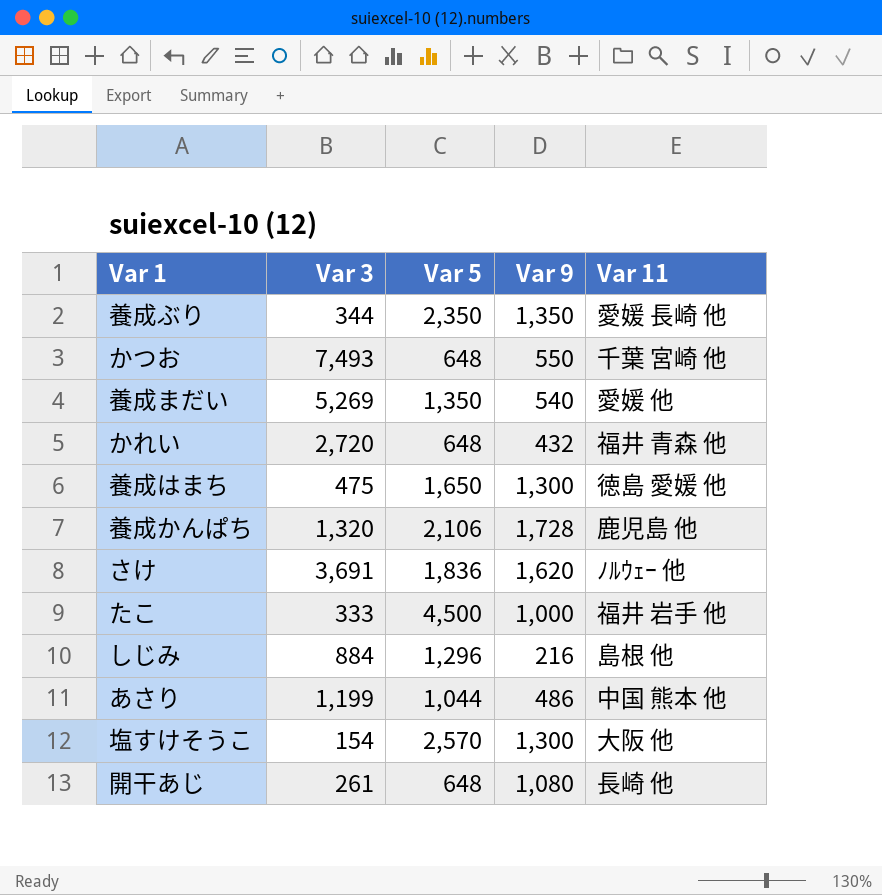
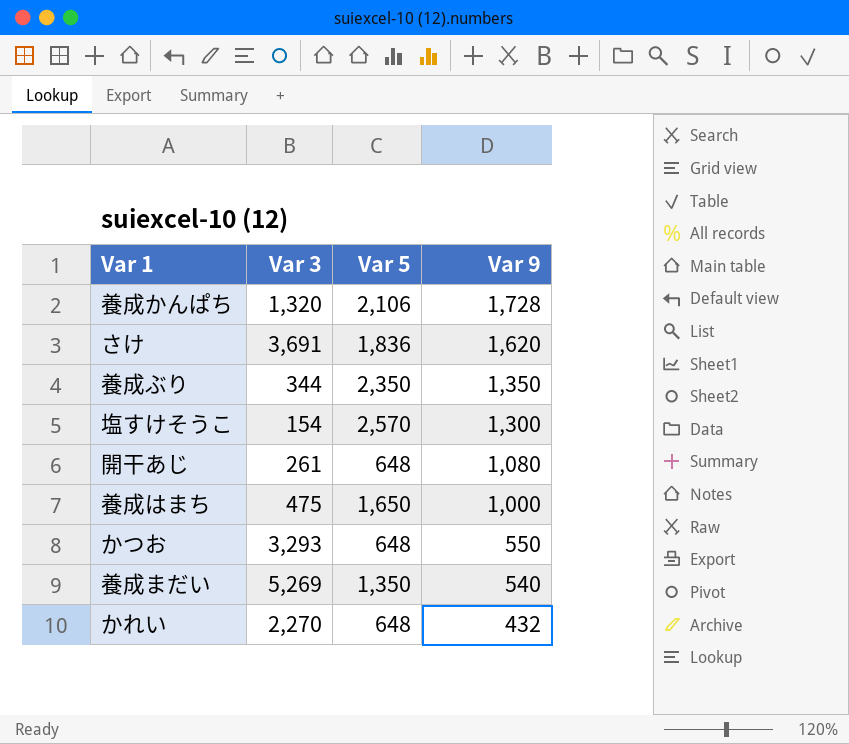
row order: none -> Var 9 descending
column Var 11 | position: 5 -> none
row たこ: 333 | 4,500 | 1,000 | 福井 岩手 他 -> none
row しじみ: 884 | 1,296 | 216 | 島根 他 -> none
row あさり: 1,199 | 1,044 | 486 | 中国 熊本 他 -> none
養成はまち | Var 9: 1,300 -> 1,000
かつお | Var 3: 7,493 -> 3,293
かれい | Var 3: 2,720 -> 2,270

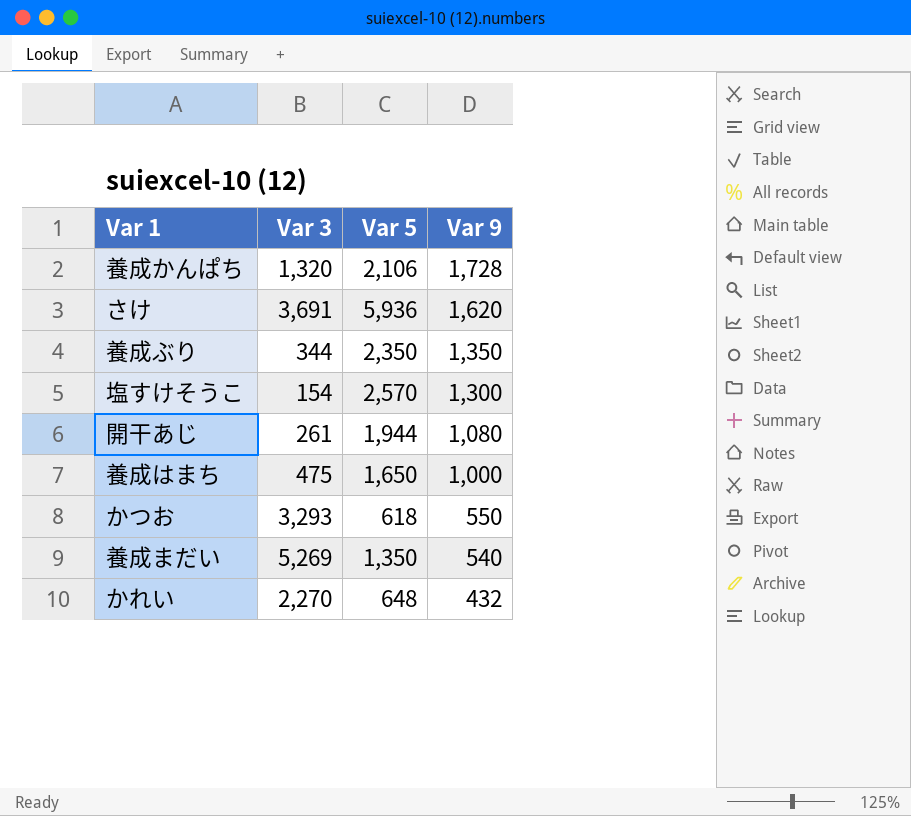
さけ | Var 5: 1,836 -> 5,936
開干あじ | Var 5: 648 -> 1,944
かつお | Var 5: 648 -> 618

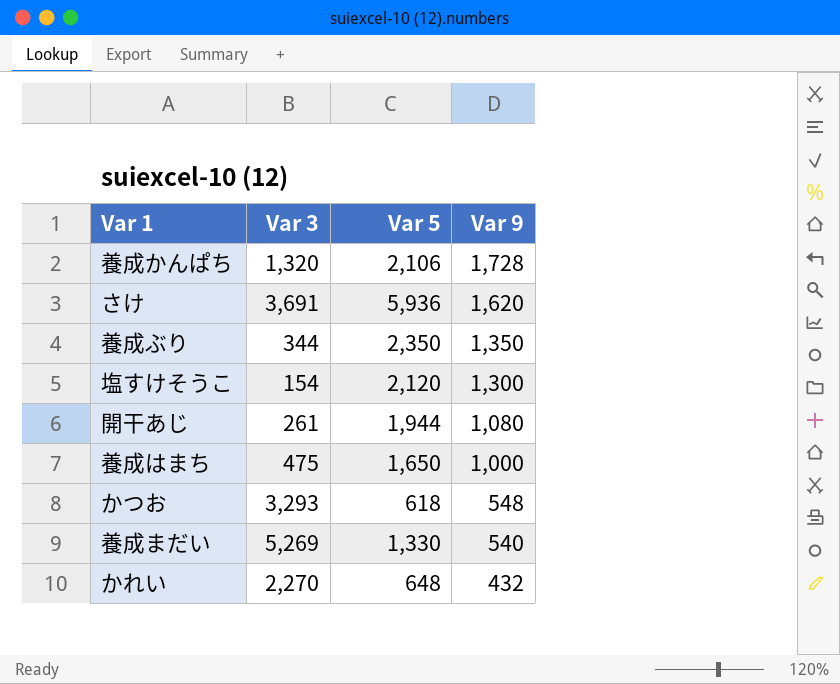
塩すけそうこ | Var 5: 2,570 -> 2,120
かつお | Var 9: 550 -> 548
養成まだい | Var 5: 1,350 -> 1,330

